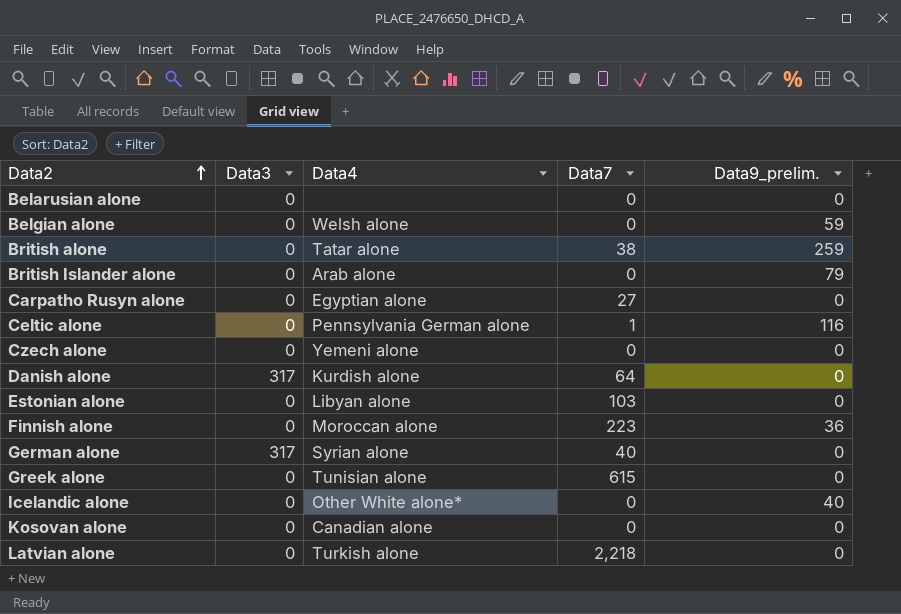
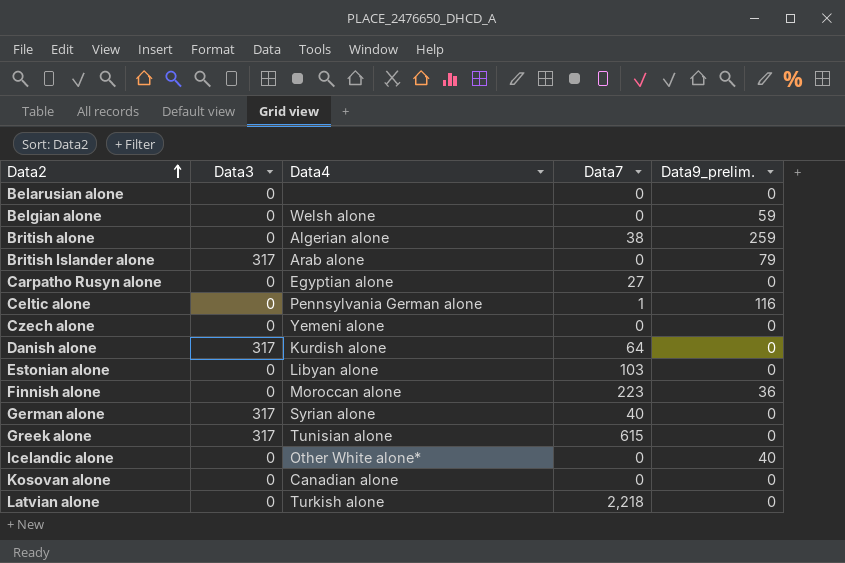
British alone | Data4: Tatar alone -> Algerian alone
British Islander alone | Data3: 0 -> 317
Greek alone | Data3: 0 -> 317

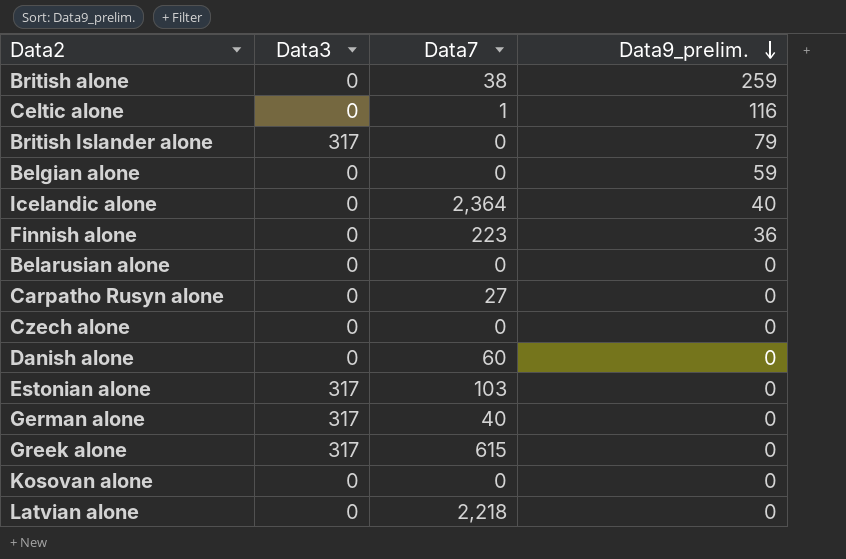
row order: Data2 ascending -> Data9_prelim. descending
column Data4 | position: 3 -> none
Icelandic alone | Data7: 0 -> 2,364
Danish alone | Data3: 317 -> 0
Danish alone | Data7: 64 -> 60
Estonian alone | Data3: 0 -> 317

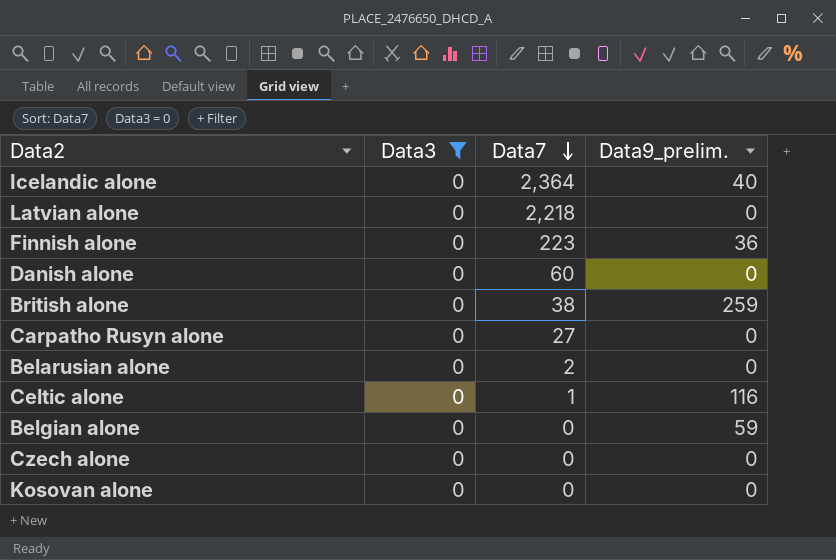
filter: none -> Data3 = 0
row order: Data9_prelim. descending -> Data7 descending
Belarusian alone | Data7: 0 -> 2

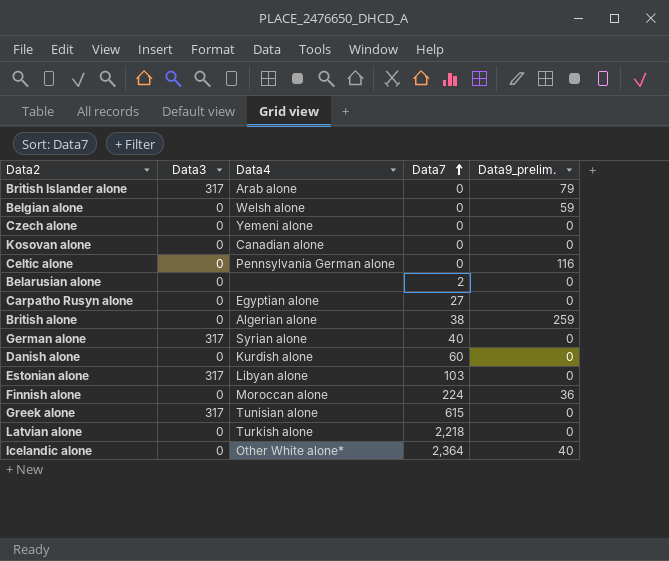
filter: Data3 = 0 -> none
row order: Data7 descending -> Data7 ascending
column Data4 | position: none -> 3
Celtic alone | Data7: 1 -> 0
Finnish alone | Data7: 223 -> 224

